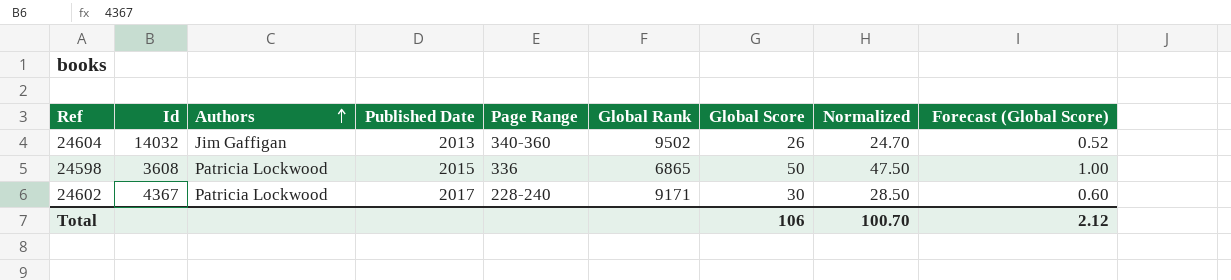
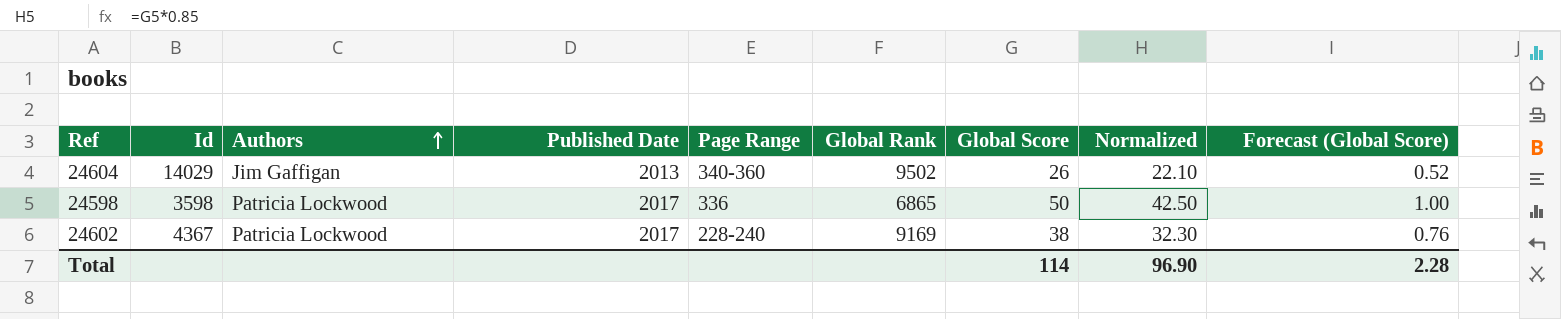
column Normalized | formula: [Global Score] * 0.95 -> [Global Score] * 0.85
24604 | Id: 14032 -> 14029
24598 | Id: 3608 -> 3598
24598 | Published Date: 2015 -> 2017
24602 | Global Rank: 9171 -> 9169
24602 | Global Score: 30 -> 38
24602 | Forecast (Global Score): 0.60 -> 0.76
Total | Global Score: 106 -> 114
Total | Normalized: 100.70 -> 96.90
Total | Forecast (Global Score): 2.12 -> 2.28

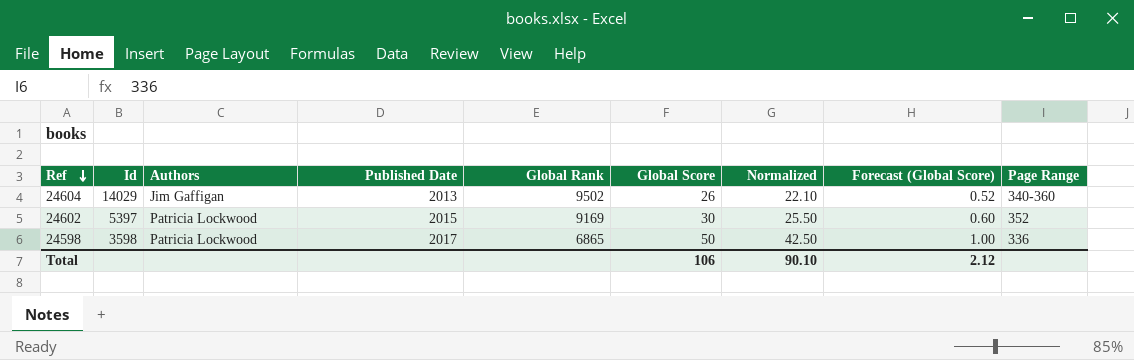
row order: Authors ascending -> Ref descending
column Page Range | position: 5 -> 9
24602 | Id: 4367 -> 5397
24602 | Published Date: 2017 -> 2015
24602 | Global Score: 38 -> 30
24602 | Normalized: 32.30 -> 25.50
24602 | Forecast (Global Score): 0.76 -> 0.60
24602 | Page Range: 228-240 -> 352
Total | Global Score: 114 -> 106
Total | Normalized: 96.90 -> 90.10
Total | Forecast (Global Score): 2.28 -> 2.12

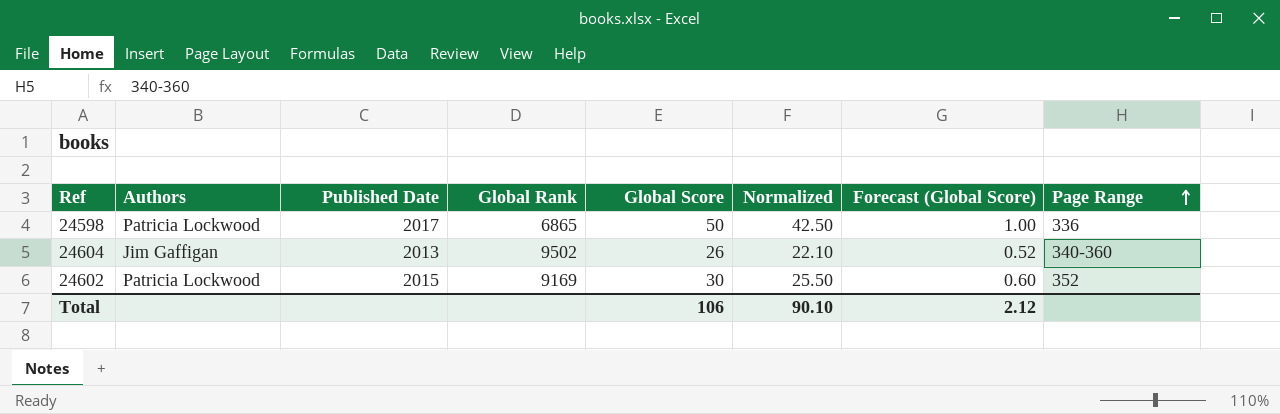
row order: Ref descending -> Page Range ascending
column Id | position: 2 -> none

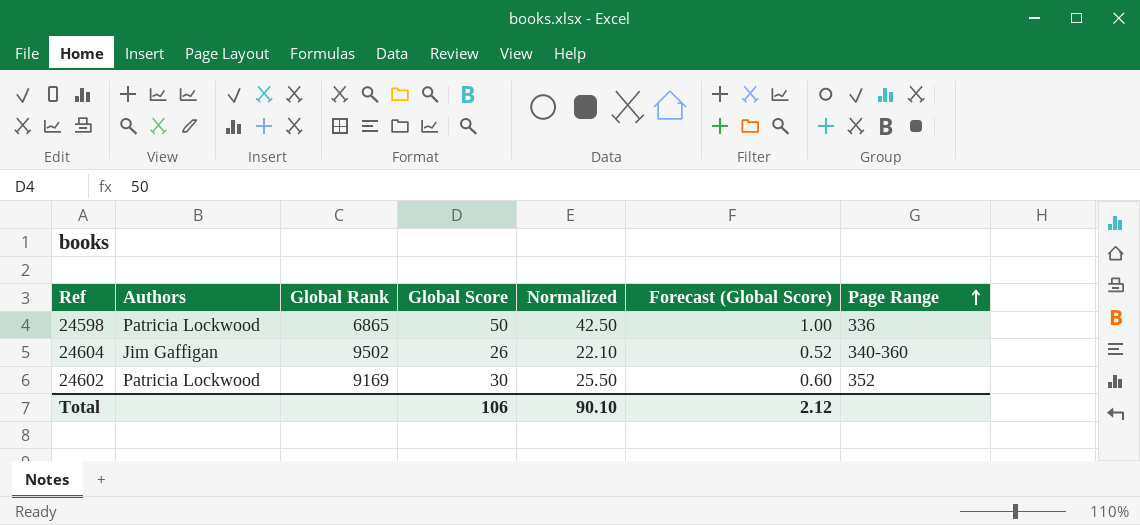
column Published Date | position: 3 -> none

